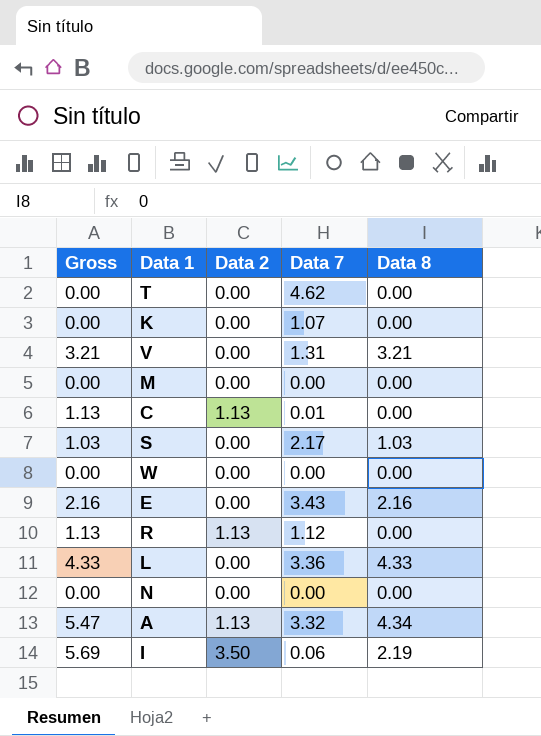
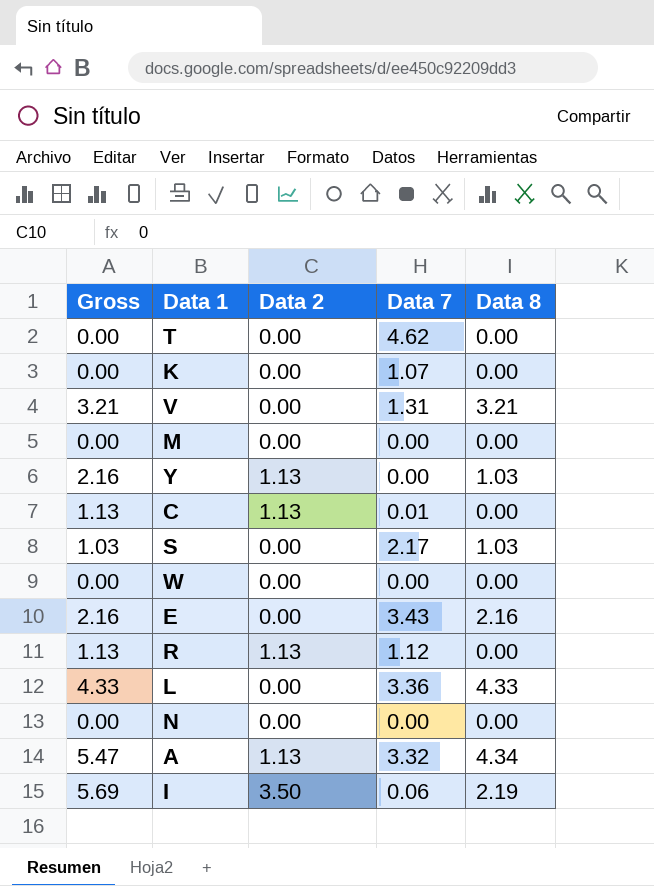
row Y: none -> 2.16 | 1.13 | 0.00 | 1.03

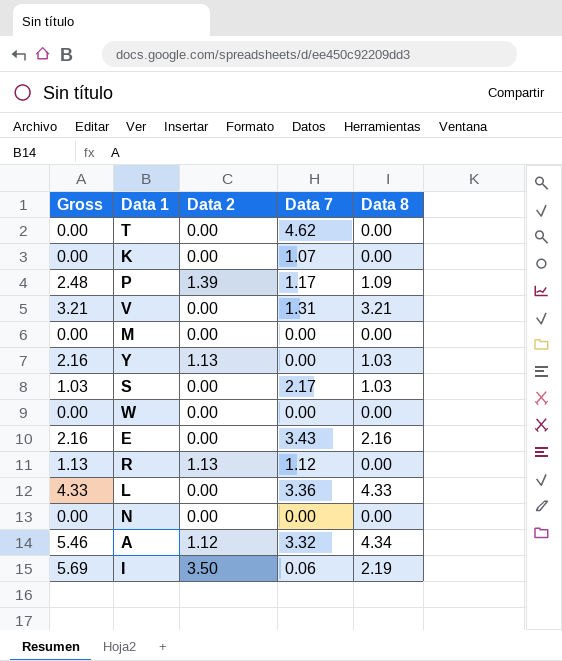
row C: 1.13 | 1.13 | 0.01 | 0.00 -> none
row P: none -> 2.48 | 1.39 | 1.17 | 1.09
A | Gross: 5.47 -> 5.46
A | Data 2: 1.13 -> 1.12

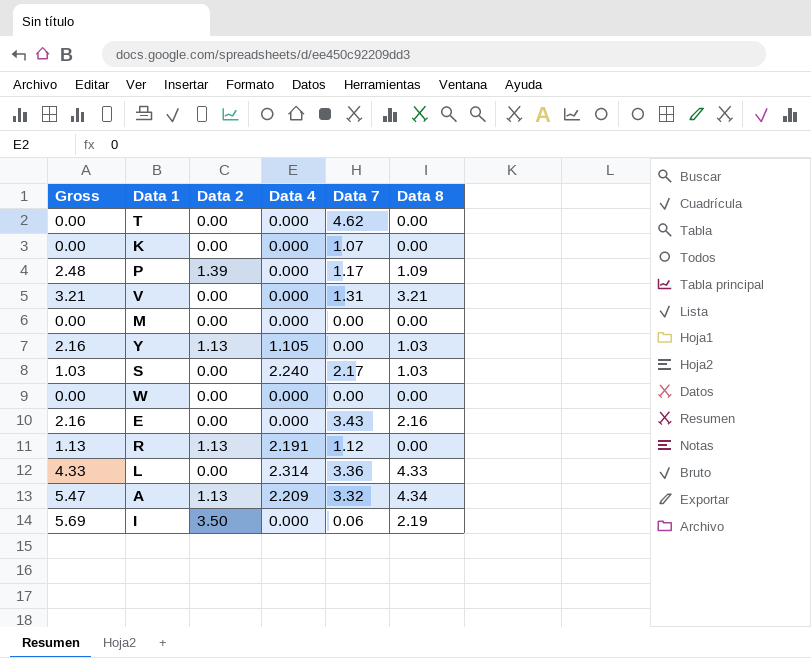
column Data 4 | position: none -> 4
row N: 0.00 | 0.00 | 0.00 | 0.00 -> none
A | Gross: 5.46 -> 5.47
A | Data 2: 1.12 -> 1.13

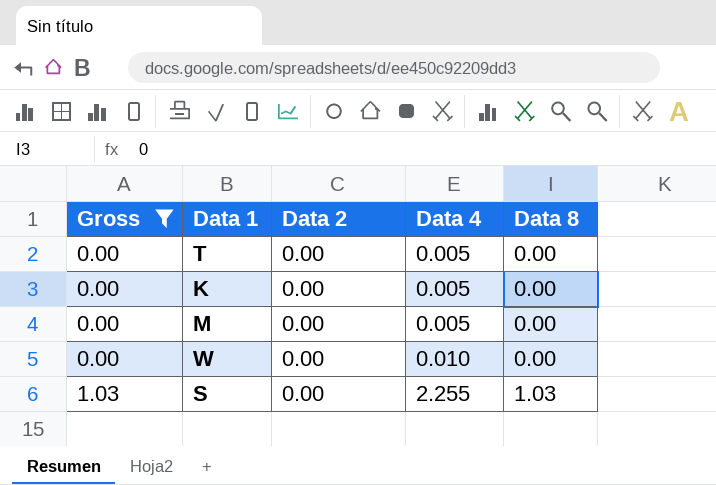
filter: none -> Gross <= 1.03
row order: none -> Gross ascending
column Data 7 | position: 5 -> none
T | Data 4: 0.000 -> 0.005
K | Data 4: 0.000 -> 0.005
M | Data 4: 0.000 -> 0.005
W | Data 4: 0.000 -> 0.010
S | Data 4: 2.240 -> 2.255

